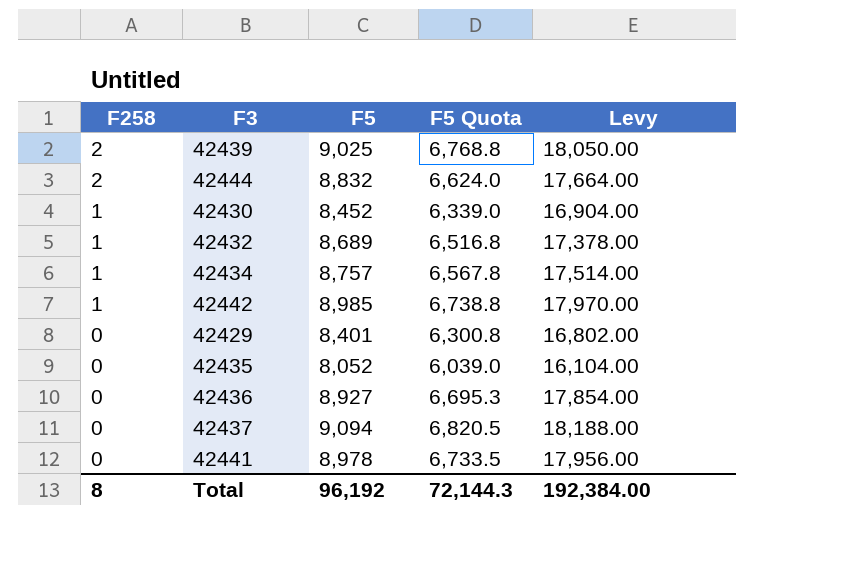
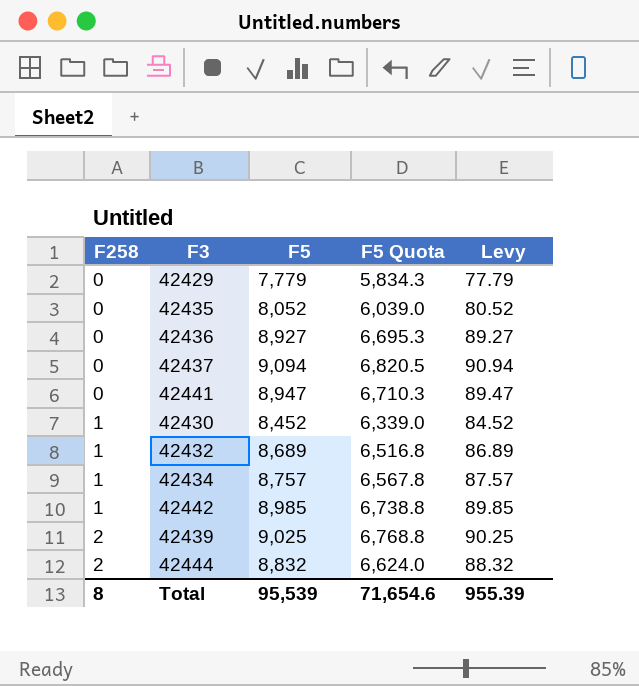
row order: F258 descending -> F258 ascending
column Levy | formula: [F5] * 2 -> [F5] * 0.01
42429 | F5: 8,401 -> 7,779
42429 | F5 Quota: 6,300.8 -> 5,834.3
42441 | F5: 8,978 -> 8,947
42441 | F5 Quota: 6,733.5 -> 6,710.3
Total | F5: 96,192 -> 95,539
Total | F5 Quota: 72,144.3 -> 71,654.6
Total | Levy: 192,384.00 -> 955.39

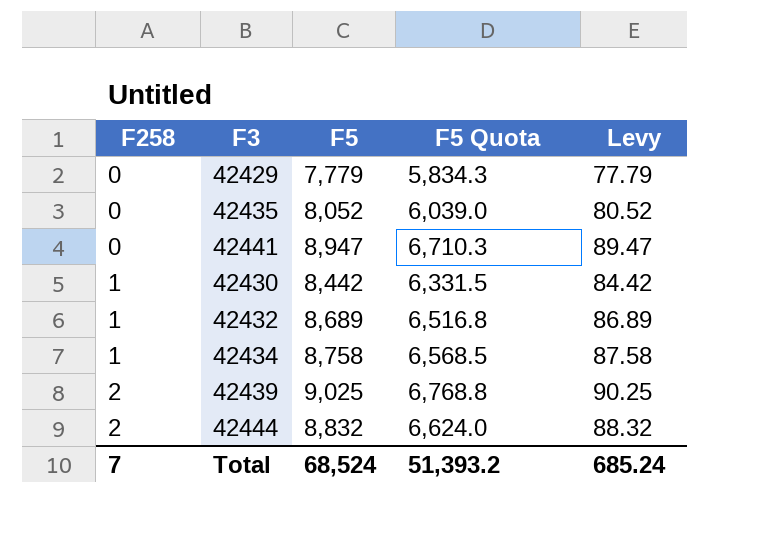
row 42436: 0 | 8,927 | 6,695.3 | 89.27 -> none
row 42437: 0 | 9,094 | 6,820.5 | 90.94 -> none
row 42442: 1 | 8,985 | 6,738.8 | 89.85 -> none
42430 | F5: 8,452 -> 8,442
42430 | F5 Quota: 6,339.0 -> 6,331.5
42430 | Levy: 84.52 -> 84.42
42434 | F5: 8,757 -> 8,758
42434 | F5 Quota: 6,567.8 -> 6,568.5
42434 | Levy: 87.57 -> 87.58
Total | F258: 8 -> 7
Total | F5: 95,539 -> 68,524
Total | F5 Quota: 71,654.6 -> 51,393.2
Total | Levy: 955.39 -> 685.24

